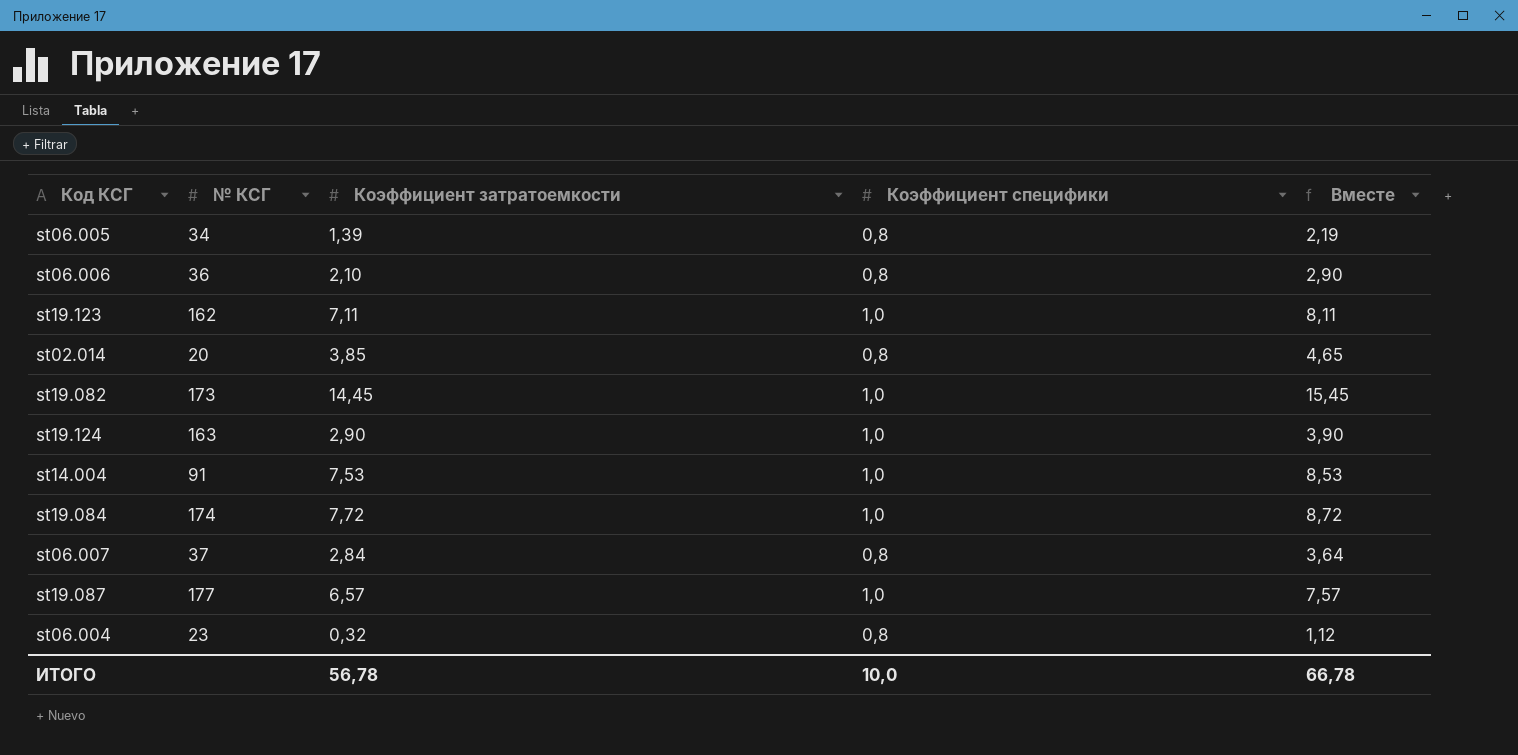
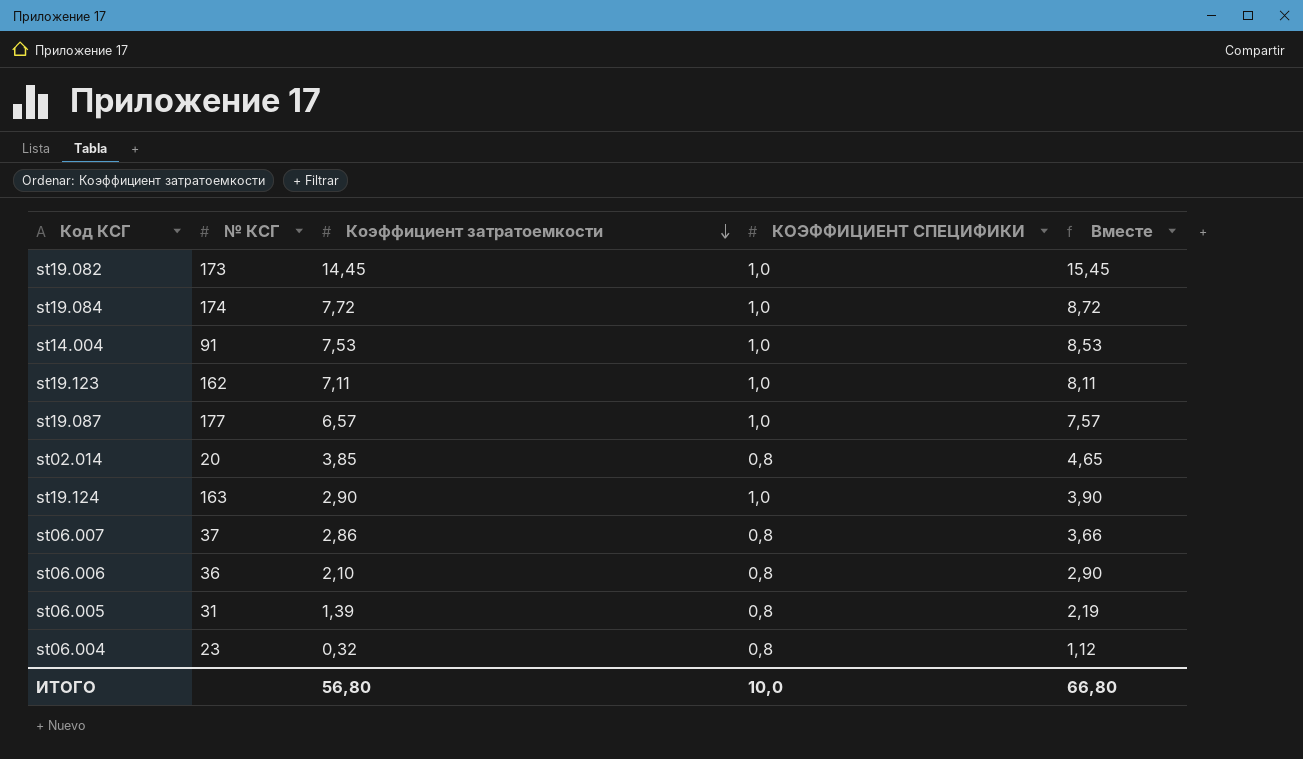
row order: none -> Коэффициент затратоемкости descending
column name: Коэффициент специфики -> КОЭФФИЦИЕНТ СПЕЦИФИКИ
st06.007 | Коэффициент затратоемкости: 2,84 -> 2,86
st06.007 | Вместе: 3,64 -> 3,66
st06.005 | № КСГ: 34 -> 31
ИТОГО | Коэффициент затратоемкости: 56,78 -> 56,80
ИТОГО | Вместе: 66,78 -> 66,80

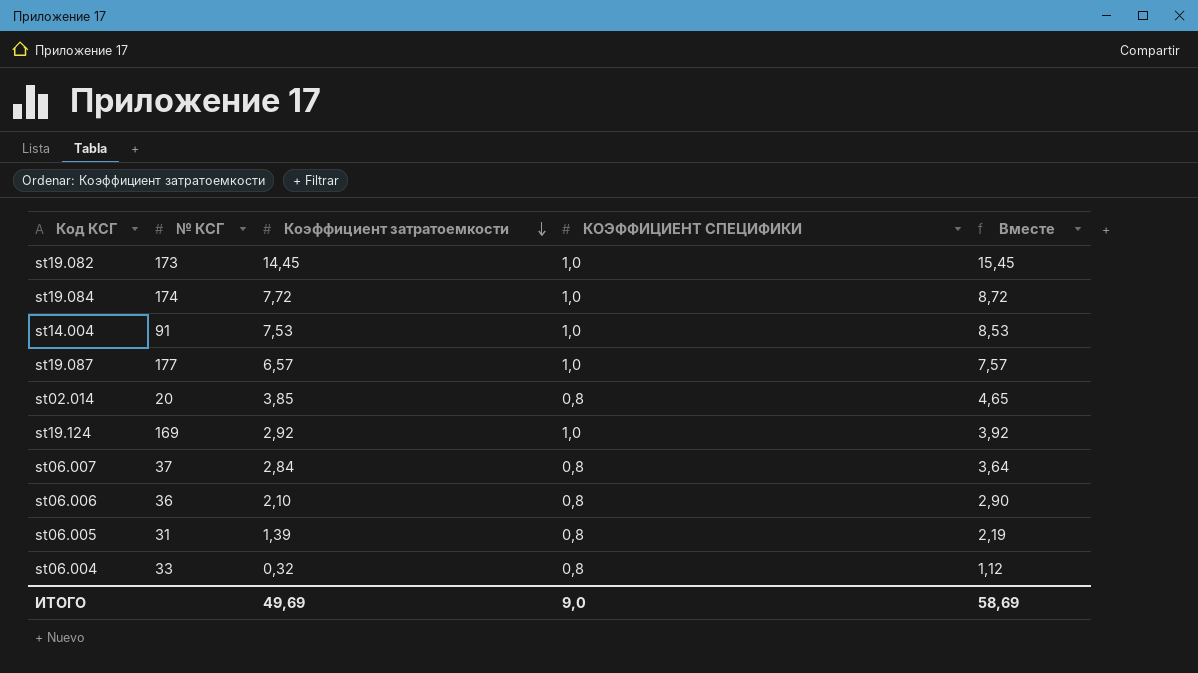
row st19.123: 162 | 7,11 | 1,0 | 8,11 -> none
st19.124 | № КСГ: 163 -> 169
st19.124 | Коэффициент затратоемкости: 2,90 -> 2,92
st19.124 | Вместе: 3,90 -> 3,92
st06.007 | Коэффициент затратоемкости: 2,86 -> 2,84
st06.007 | Вместе: 3,66 -> 3,64
st06.004 | № КСГ: 23 -> 33
ИТОГО | Коэффициент затратоемкости: 56,80 -> 49,69
ИТОГО | КОЭФФИЦИЕНТ СПЕЦИФИКИ: 10,0 -> 9,0
ИТОГО | Вместе: 66,80 -> 58,69

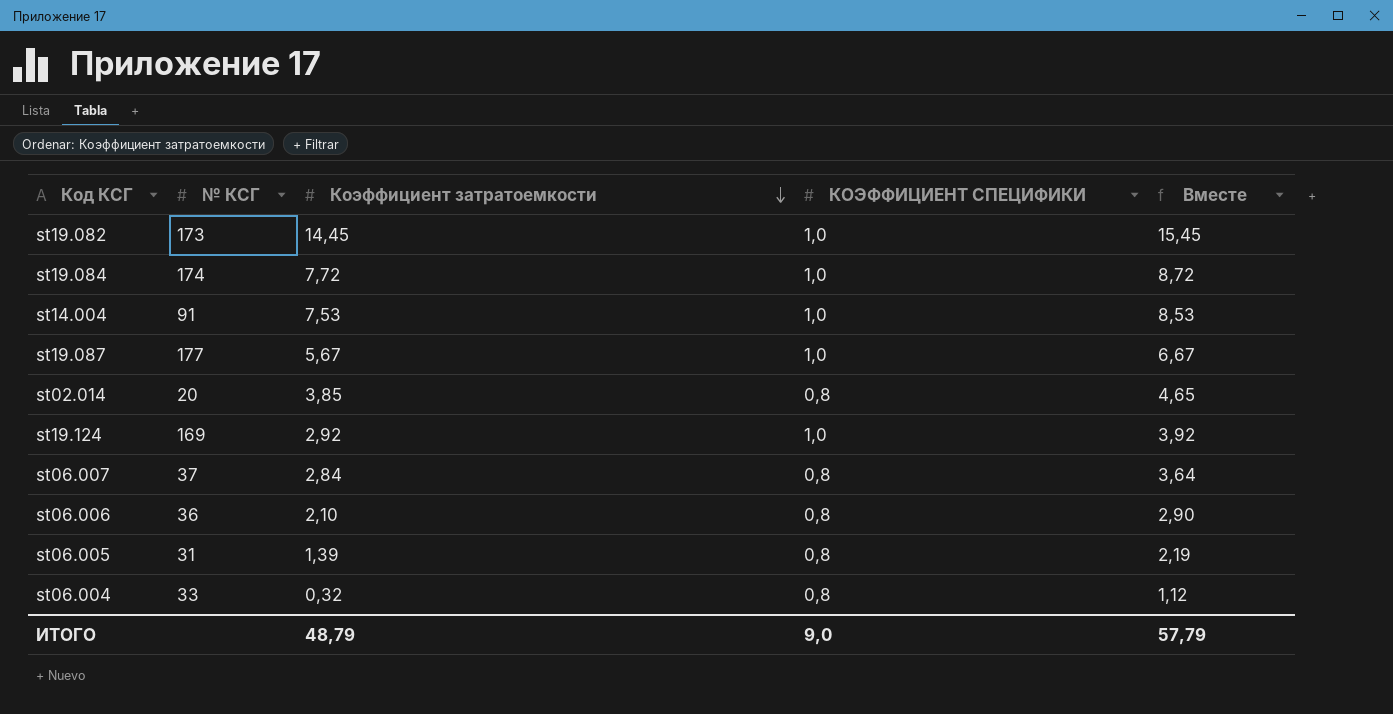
st19.087 | Коэффициент затратоемкости: 6,57 -> 5,67
st19.087 | Вместе: 7,57 -> 6,67
ИТОГО | Коэффициент затратоемкости: 49,69 -> 48,79
ИТОГО | Вместе: 58,69 -> 57,79

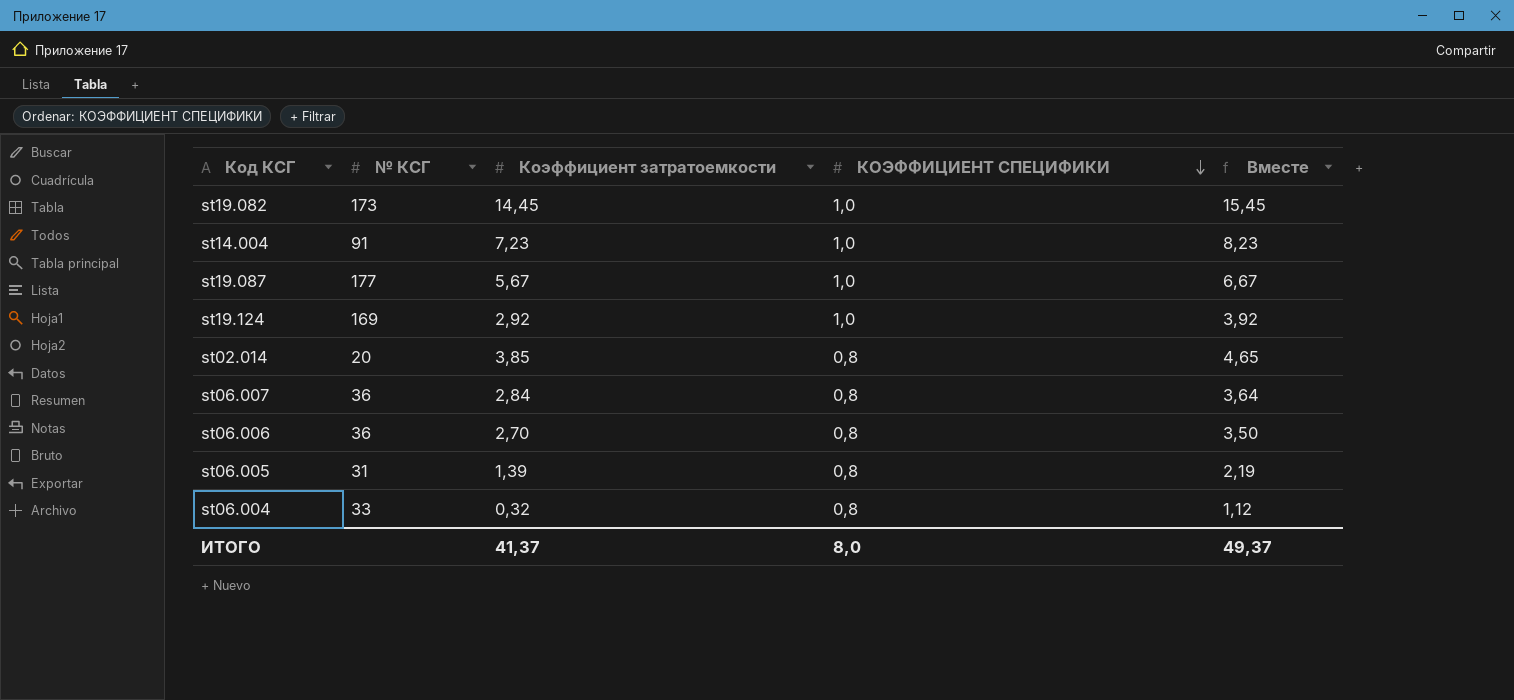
row order: Коэффициент затратоемкости descending -> КОЭФФИЦИЕНТ СПЕЦИФИКИ descending
row st19.084: 174 | 7,72 | 1,0 | 8,72 -> none
st14.004 | Коэффициент затратоемкости: 7,53 -> 7,23
st14.004 | Вместе: 8,53 -> 8,23
st06.007 | № КСГ: 37 -> 36
st06.006 | Коэффициент затратоемкости: 2,10 -> 2,70
st06.006 | Вместе: 2,90 -> 3,50
ИТОГО | Коэффициент затратоемкости: 48,79 -> 41,37
ИТОГО | КОЭФФИЦИЕНТ СПЕЦИФИКИ: 9,0 -> 8,0
ИТОГО | Вместе: 57,79 -> 49,37

